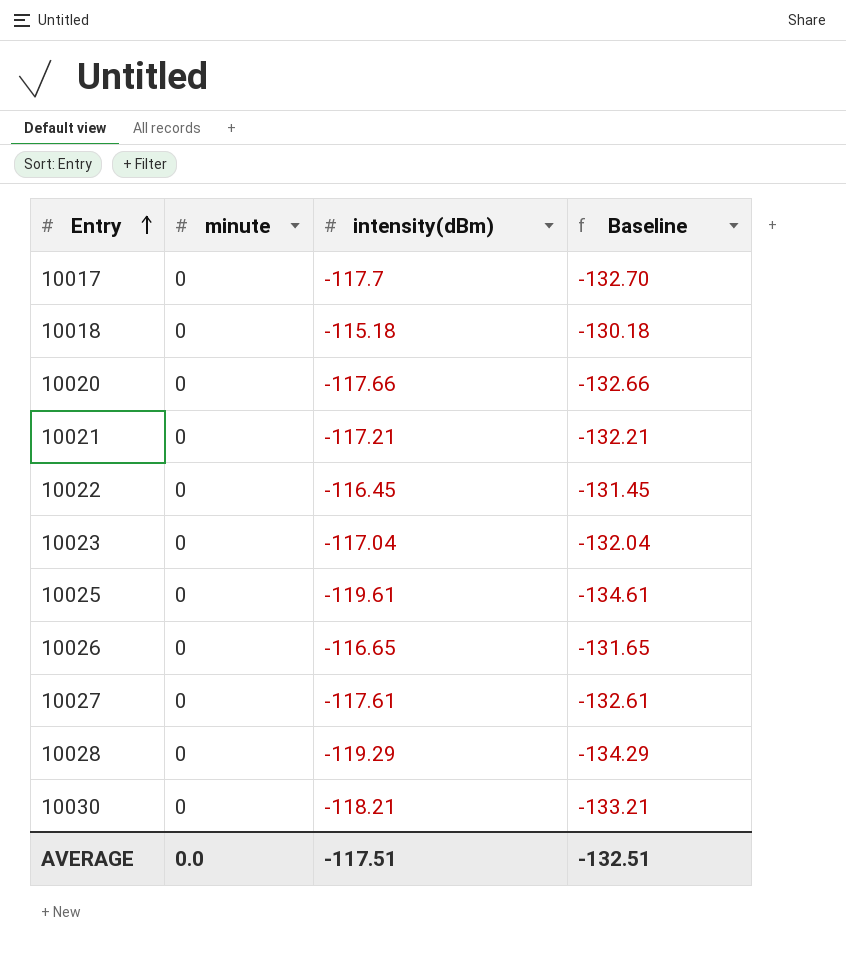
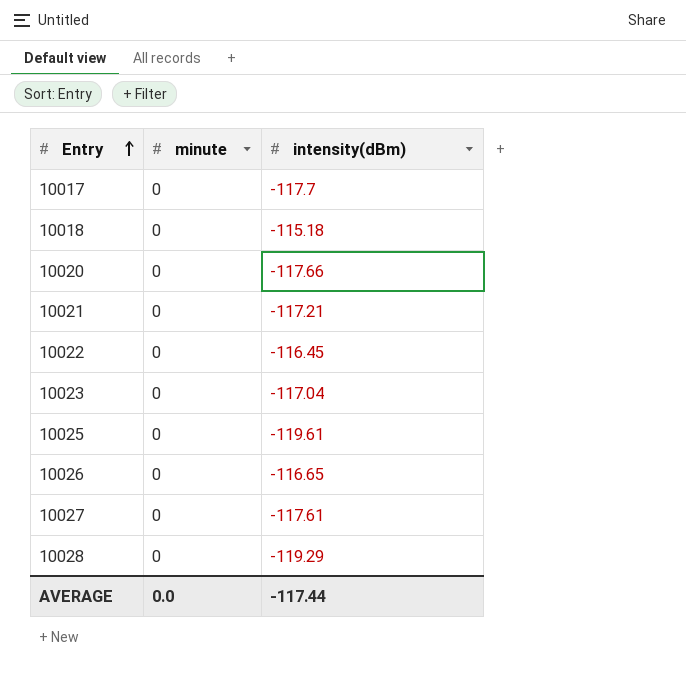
column Baseline | formula: [intensity(dBm)] - 15 -> none
row 10030: 0 | -118.21 | -133.21 -> none
AVERAGE | intensity(dBm): -117.51 -> -117.44

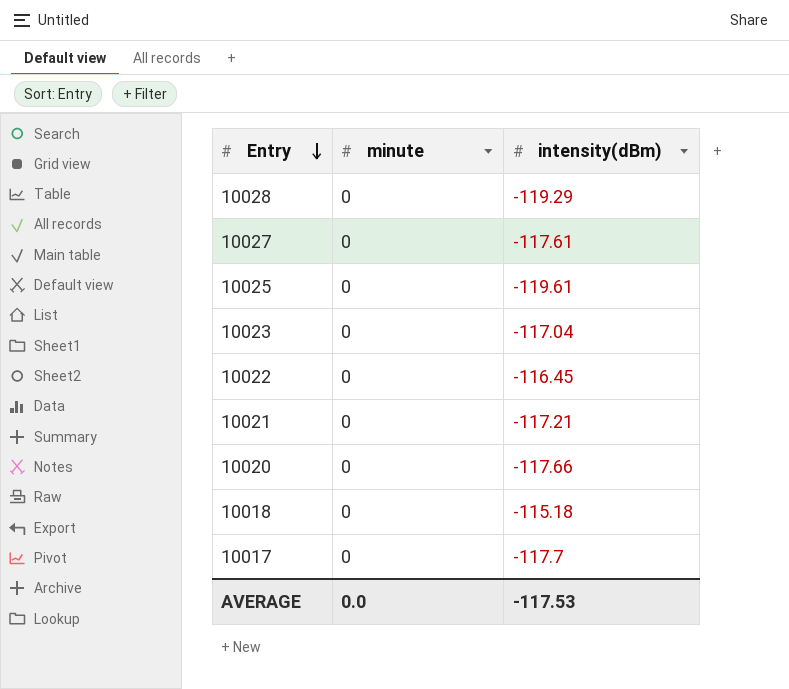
row order: Entry ascending -> Entry descending
row 10026: 0 | -116.65 -> none
AVERAGE | intensity(dBm): -117.44 -> -117.53

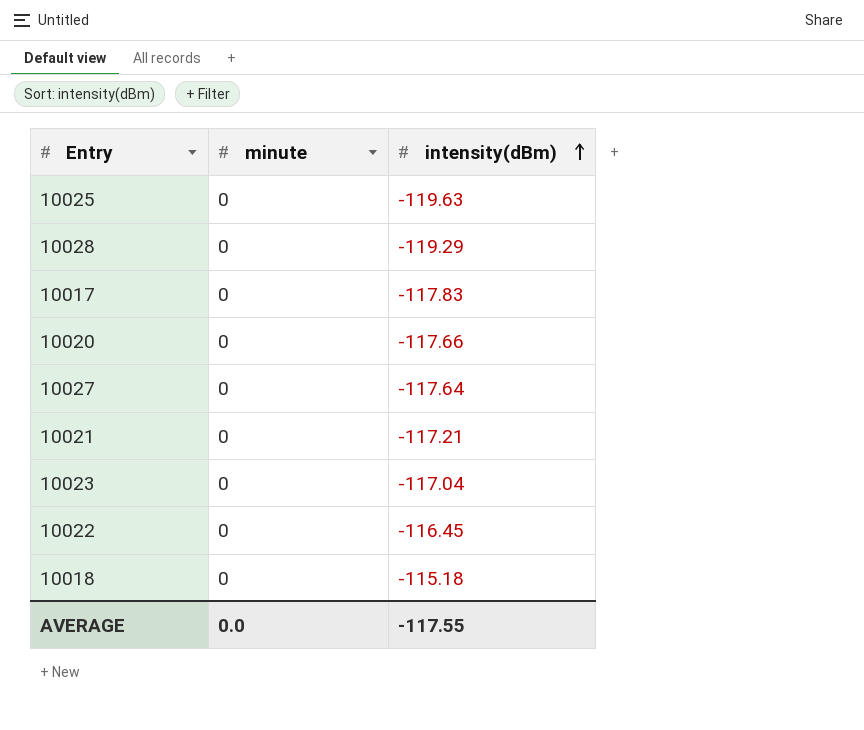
row order: Entry descending -> intensity(dBm) ascending
10025 | intensity(dBm): -119.61 -> -119.63
10017 | intensity(dBm): -117.7 -> -117.83
10027 | intensity(dBm): -117.61 -> -117.64
AVERAGE | intensity(dBm): -117.53 -> -117.55

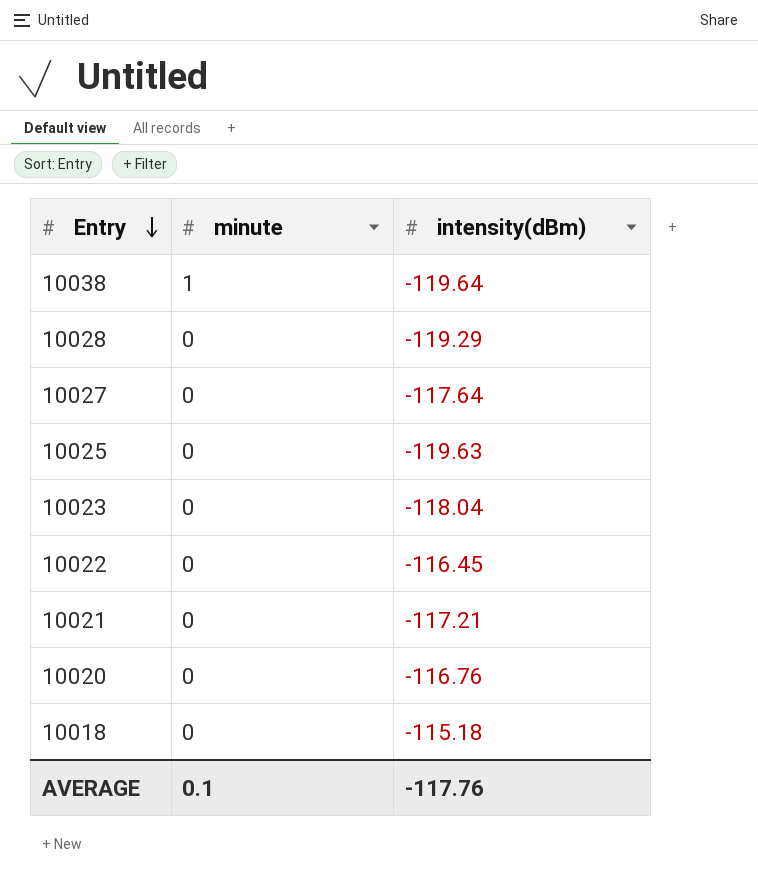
row order: intensity(dBm) ascending -> Entry descending
row 10017: 0 | -117.83 -> none
row 10038: none -> 1 | -119.64
10023 | intensity(dBm): -117.04 -> -118.04
10020 | intensity(dBm): -117.66 -> -116.76
AVERAGE | minute: 0.0 -> 0.1
AVERAGE | intensity(dBm): -117.55 -> -117.76

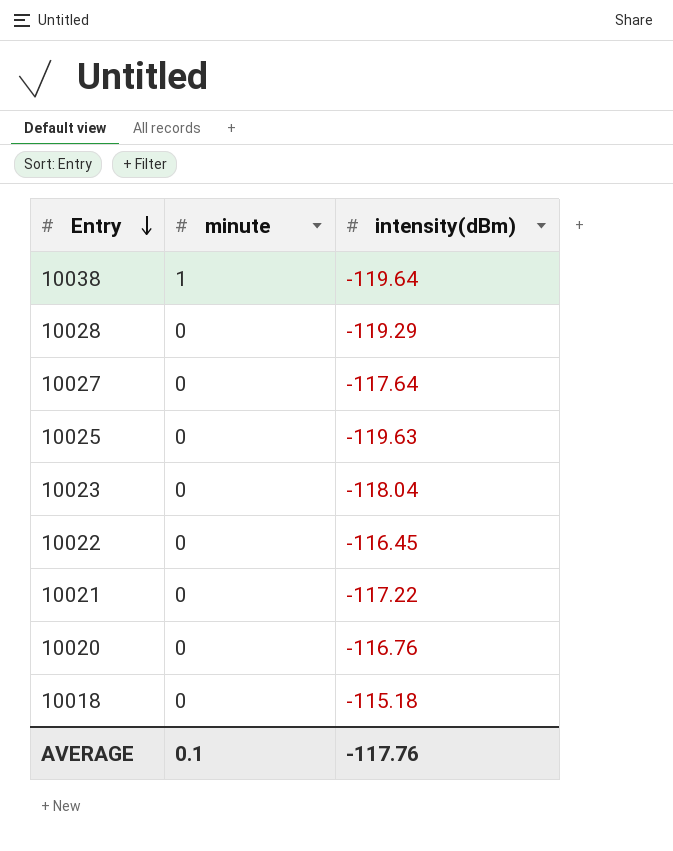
10021 | intensity(dBm): -117.21 -> -117.22

